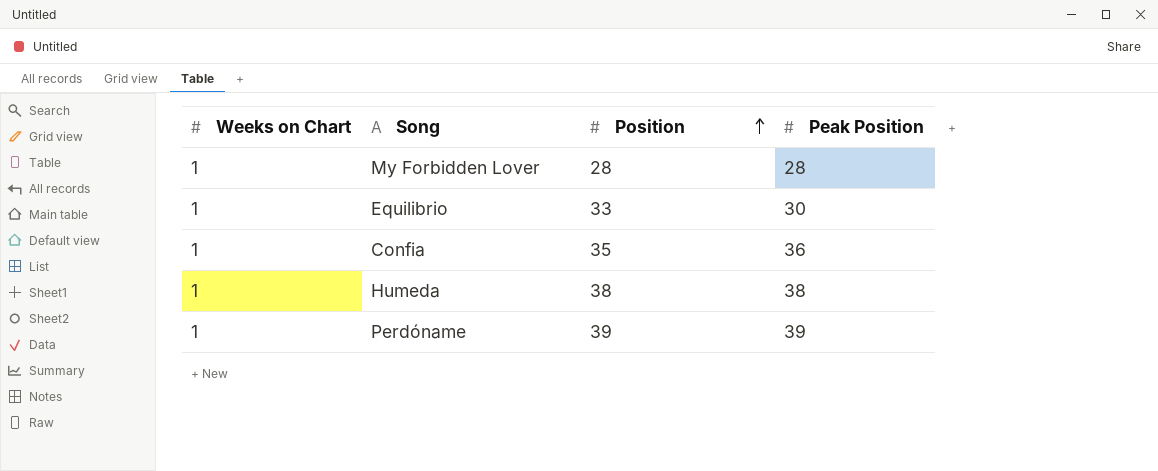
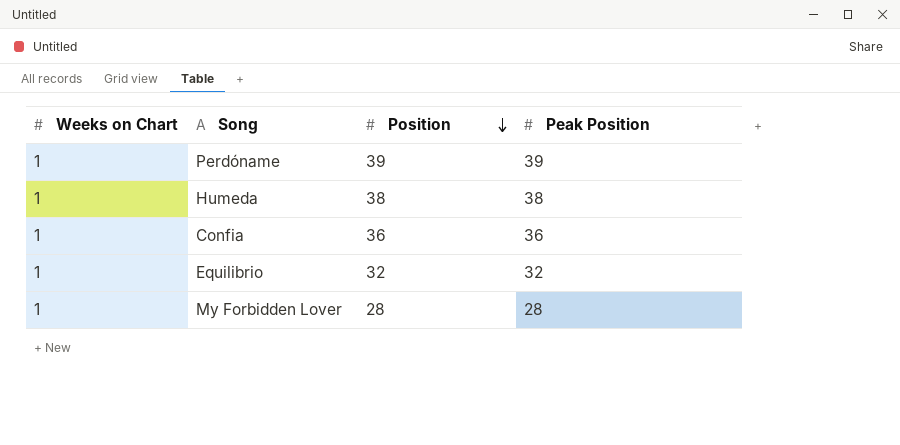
row order: Position ascending -> Position descending
Confia | Position: 35 -> 36
Equilibrio | Position: 33 -> 32
Equilibrio | Peak Position: 30 -> 32

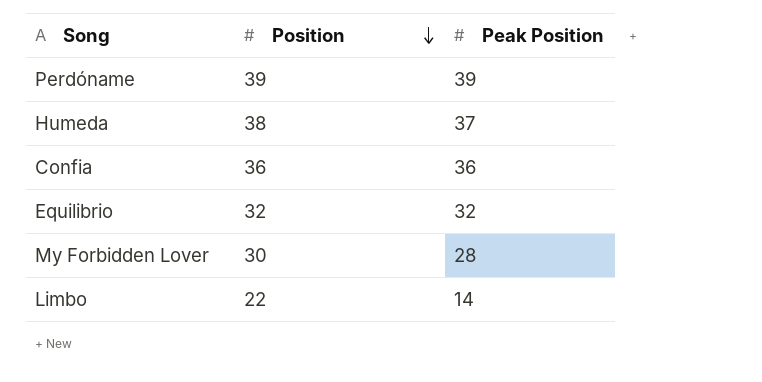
column Weeks on Chart | position: 1 -> none
Humeda | Peak Position: 38 -> 37
My Forbidden Lover | Position: 28 -> 30
row Limbo: none -> 22 | 14

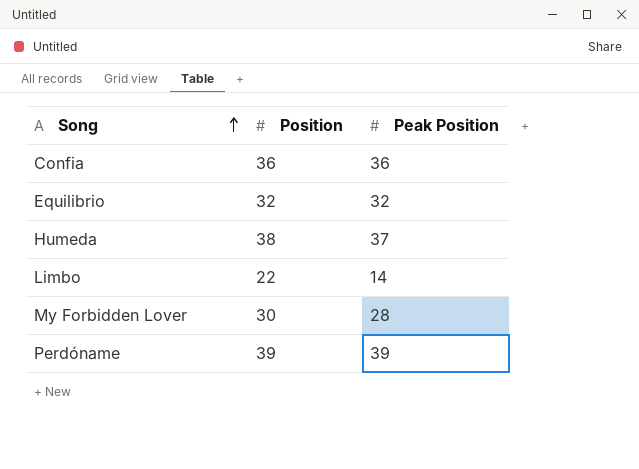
row order: Position descending -> Song ascending

